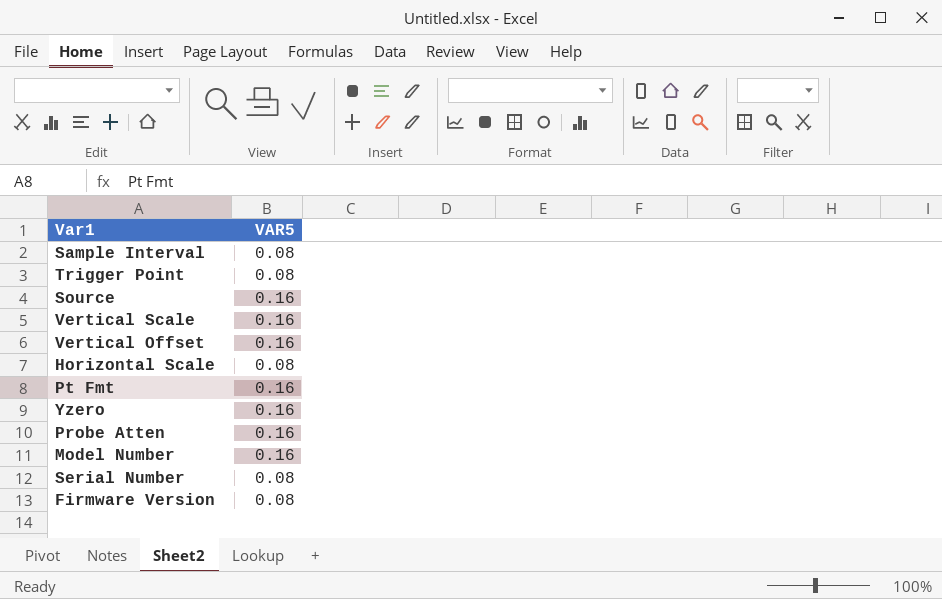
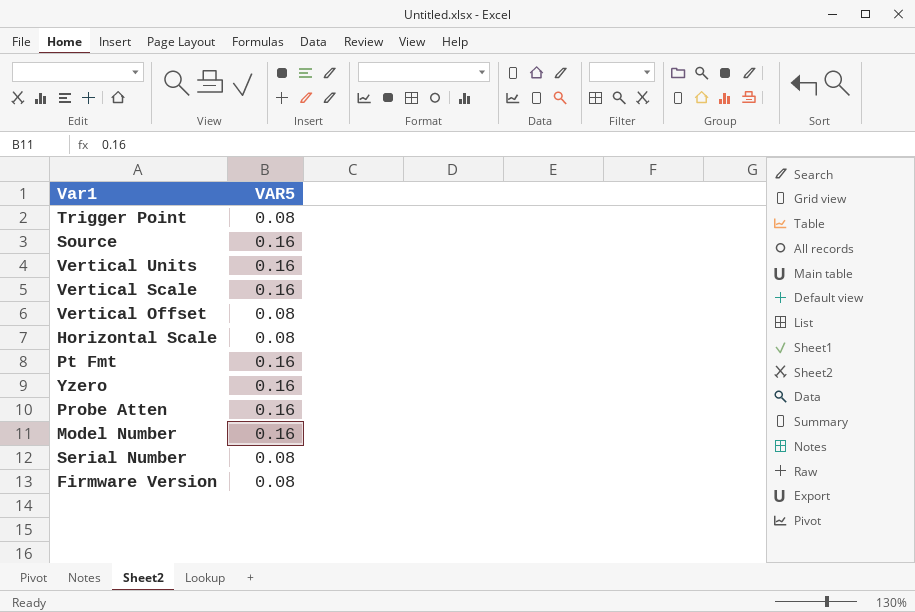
row Sample Interval: 0.08 -> none
row Vertical Units: none -> 0.16
Vertical Offset | VAR5: 0.16 -> 0.08

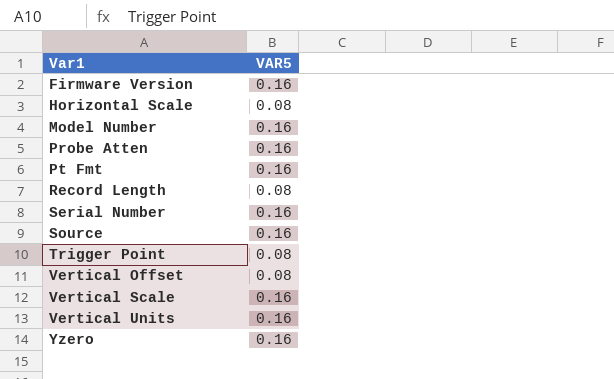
row order: none -> Var1 ascending
Firmware Version | VAR5: 0.08 -> 0.16
row Record Length: none -> 0.08
Serial Number | VAR5: 0.08 -> 0.16

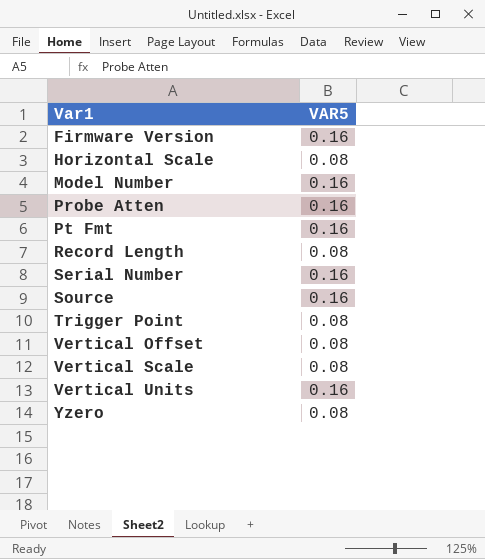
Vertical Scale | VAR5: 0.16 -> 0.08
Yzero | VAR5: 0.16 -> 0.08

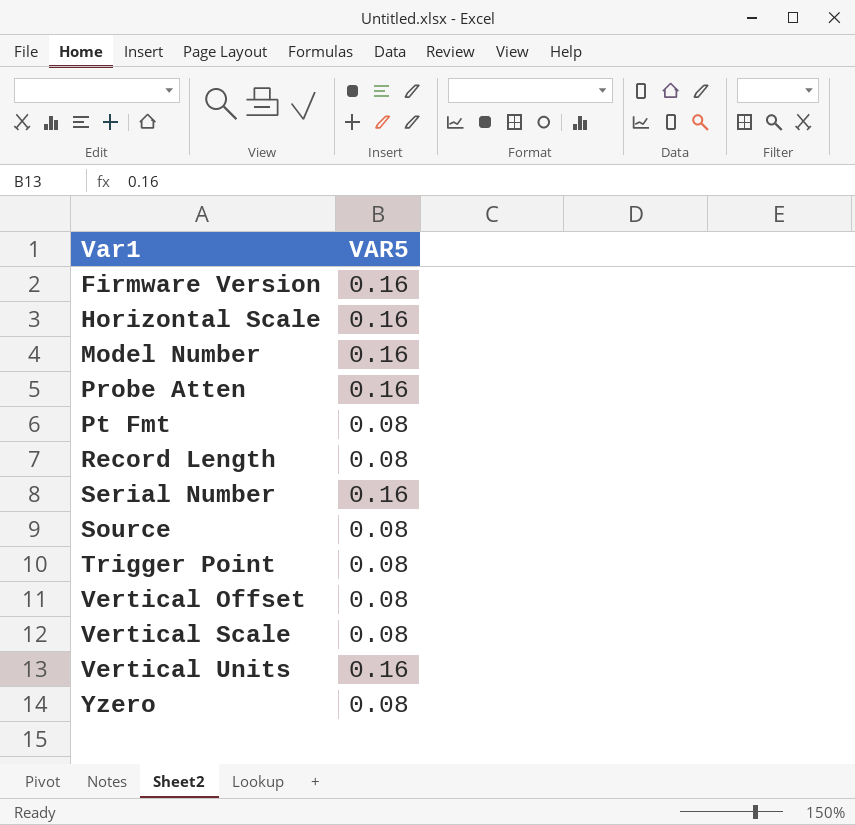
Horizontal Scale | VAR5: 0.08 -> 0.16
Pt Fmt | VAR5: 0.16 -> 0.08
Source | VAR5: 0.16 -> 0.08

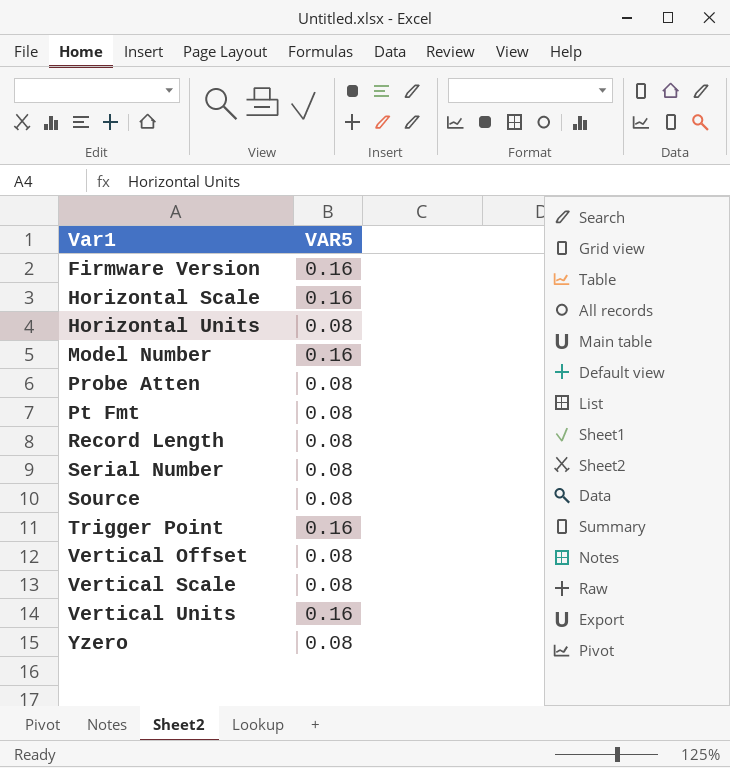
row Horizontal Units: none -> 0.08
Probe Atten | VAR5: 0.16 -> 0.08
Serial Number | VAR5: 0.16 -> 0.08
Trigger Point | VAR5: 0.08 -> 0.16

